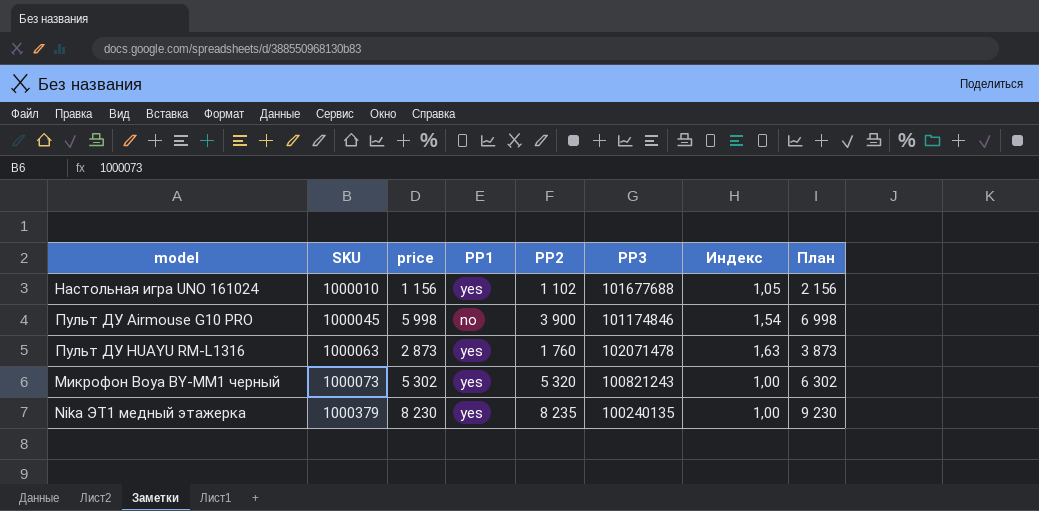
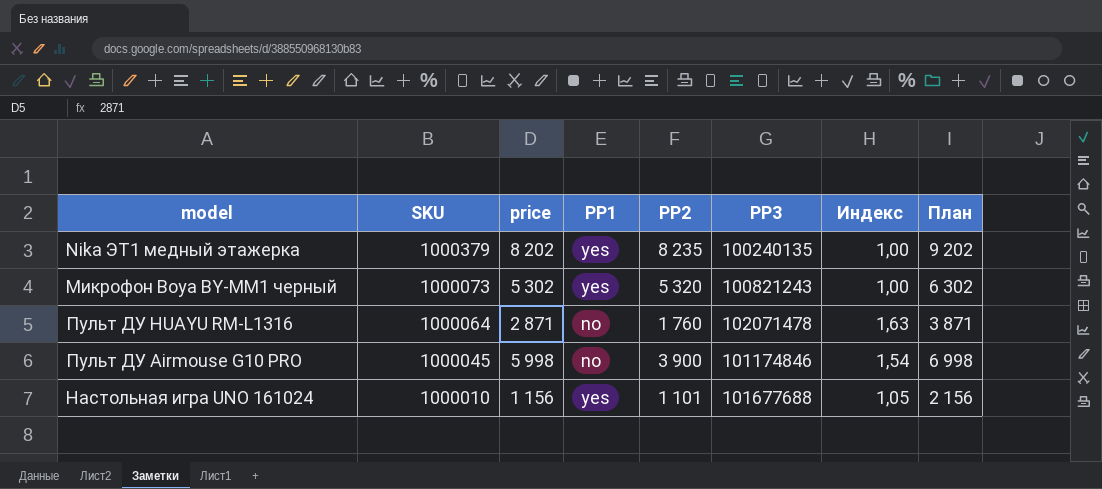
row order: SKU ascending -> SKU descending
Nika ЭТ1 медный этажерка | price: 8 230 -> 8 202
Nika ЭТ1 медный этажерка | План: 9 230 -> 9 202
Пульт ДУ HUAYU RM-L1316 | SKU: 1000063 -> 1000064
Пульт ДУ HUAYU RM-L1316 | price: 2 873 -> 2 871
Пульт ДУ HUAYU RM-L1316 | PP1: yes -> no
Пульт ДУ HUAYU RM-L1316 | План: 3 873 -> 3 871
Настольная игра UNO 161024 | PP2: 1 102 -> 1 101

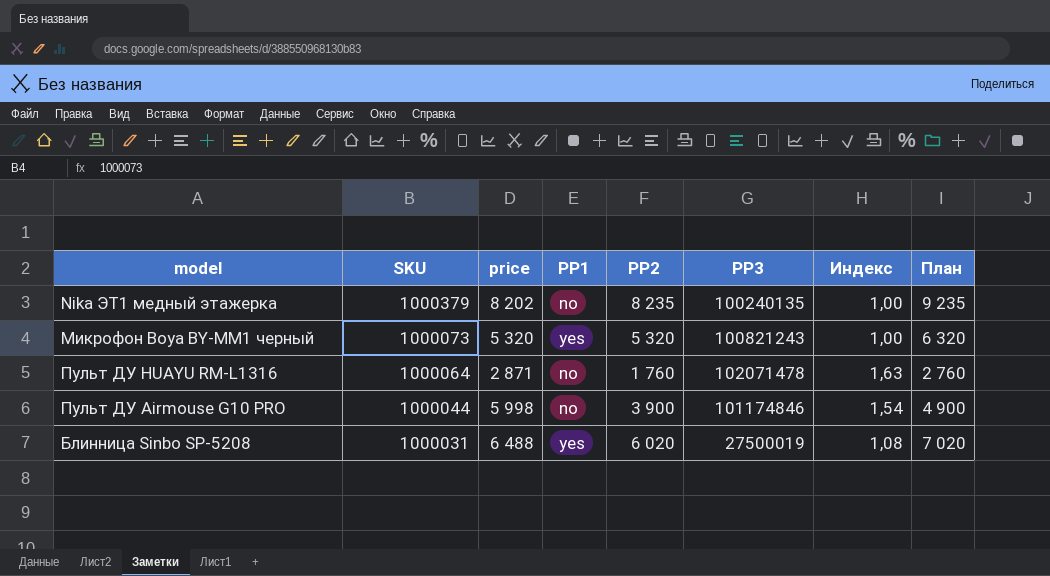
column План | formula: [price] + 1000 -> [PP2] + 1000
row Настольная игра UNO 161024: 1000010 | 1 156 | yes | 1 101 | 101677688 | 1,05 | 2 156 -> none
Nika ЭТ1 медный этажерка | PP1: yes -> no
Микрофон Boya BY-MM1 черный | price: 5 302 -> 5 320
Пульт ДУ Airmouse G10 PRO | SKU: 1000045 -> 1000044
row Блинница Sinbo SP-5208: none -> 1000031 | 6 488 | yes | 6 020 | 27500019 | 1,08 | 7 020

